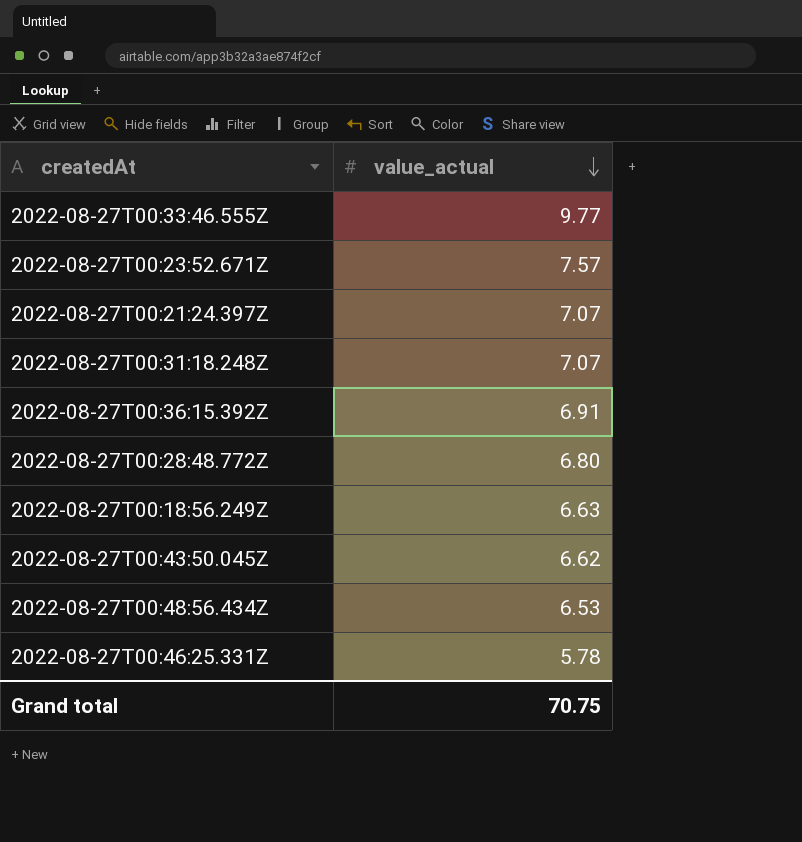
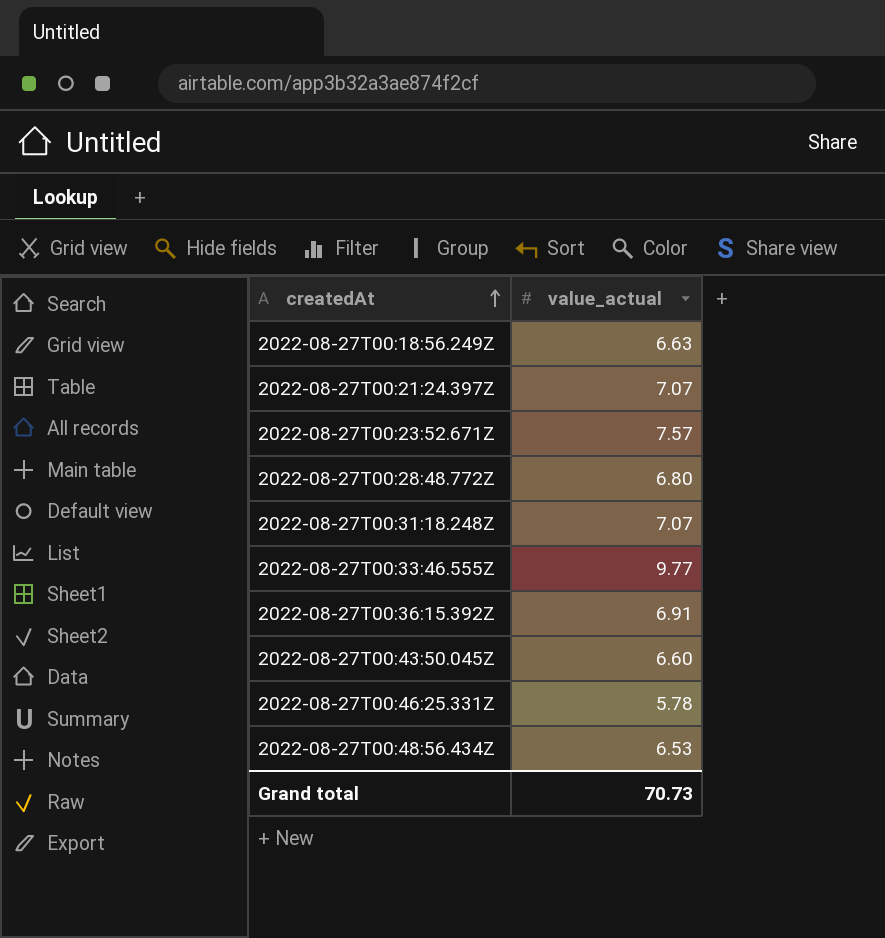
row order: value_actual descending -> createdAt ascending
2022-08-27T00:43:50.045Z | value_actual: 6.62 -> 6.60
Grand total | value_actual: 70.75 -> 70.73

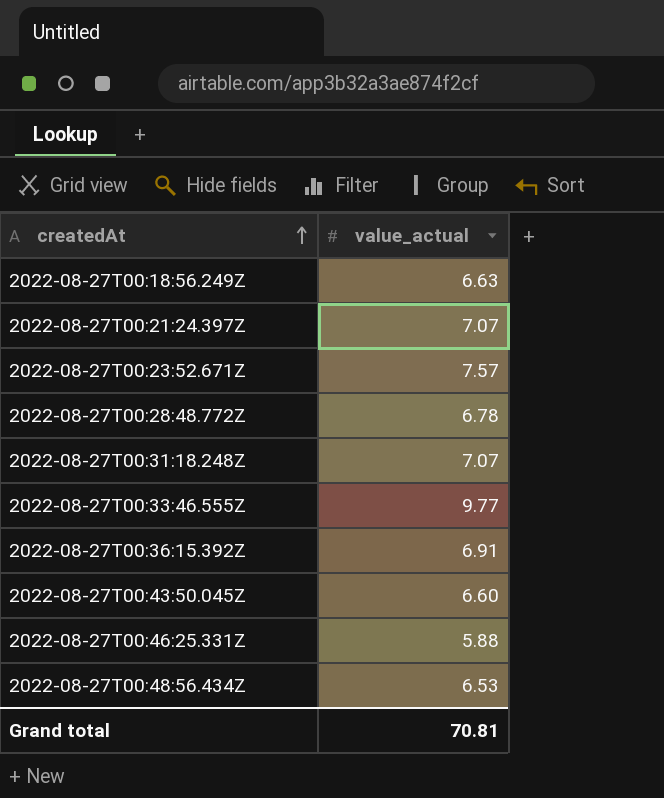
2022-08-27T00:28:48.772Z | value_actual: 6.80 -> 6.78
2022-08-27T00:46:25.331Z | value_actual: 5.78 -> 5.88
Grand total | value_actual: 70.73 -> 70.81

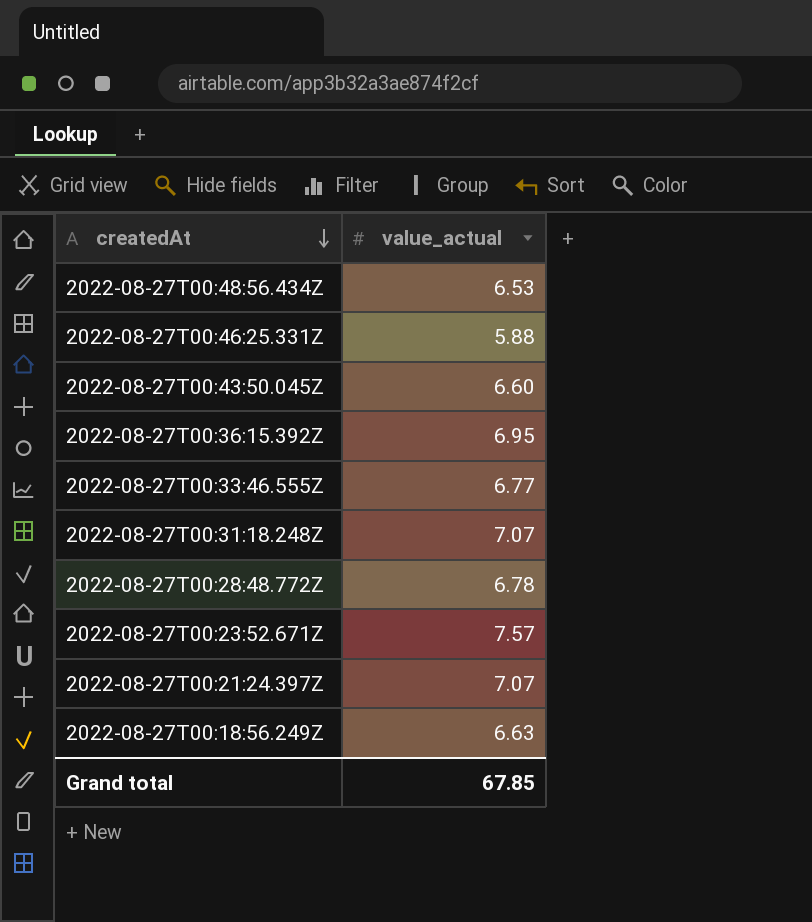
row order: createdAt ascending -> createdAt descending
2022-08-27T00:36:15.392Z | value_actual: 6.91 -> 6.95
2022-08-27T00:33:46.555Z | value_actual: 9.77 -> 6.77
Grand total | value_actual: 70.81 -> 67.85

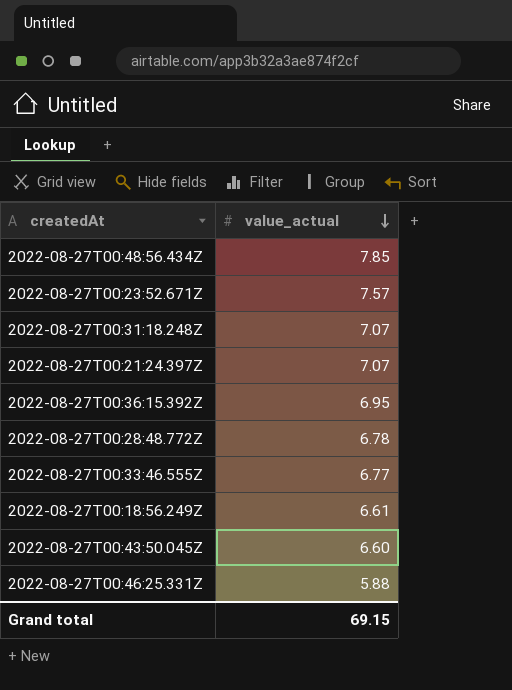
row order: createdAt descending -> value_actual descending
2022-08-27T00:48:56.434Z | value_actual: 6.53 -> 7.85
2022-08-27T00:18:56.249Z | value_actual: 6.63 -> 6.61
Grand total | value_actual: 67.85 -> 69.15

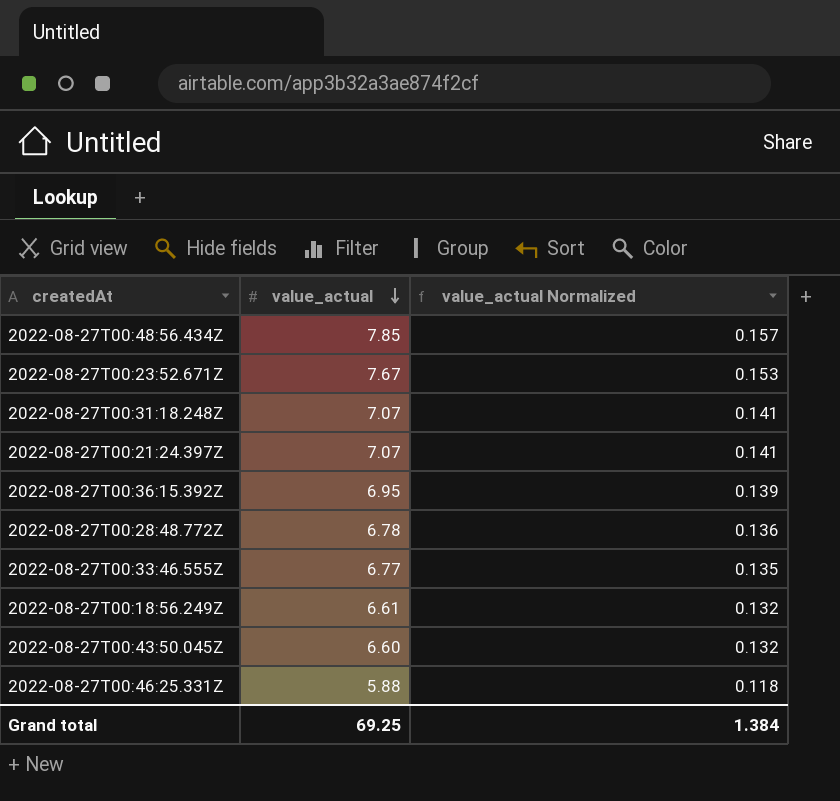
column value_actual Normalized | formula: none -> [value_actual] * 0.02
2022-08-27T00:23:52.671Z | value_actual: 7.57 -> 7.67
Grand total | value_actual: 69.15 -> 69.25

